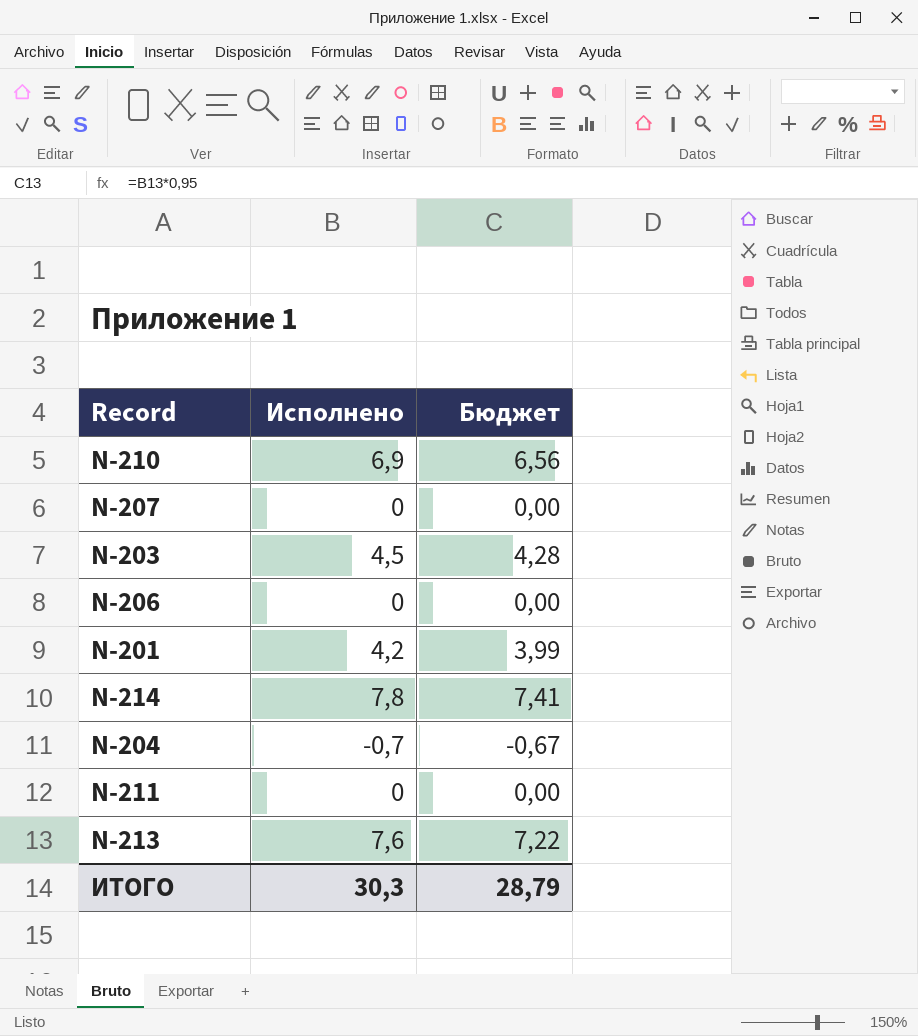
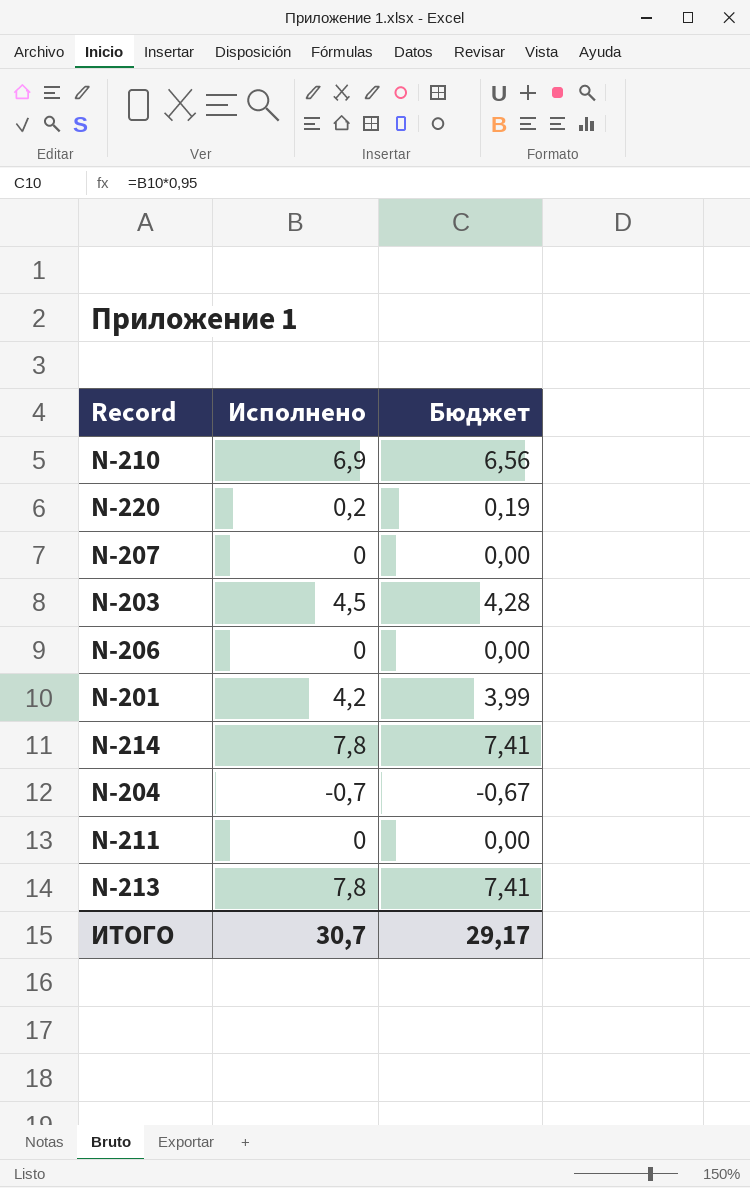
row N-220: none -> 0,2 | 0,19
N-213 | Исполнено: 7,6 -> 7,8
N-213 | Бюджет: 7,22 -> 7,41
ИТОГО | Исполнено: 30,3 -> 30,7
ИТОГО | Бюджет: 28,79 -> 29,17

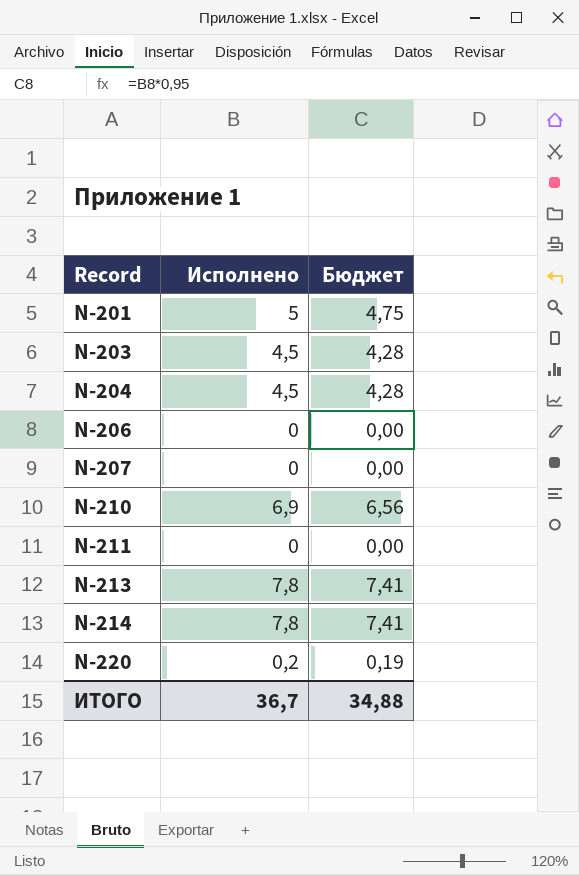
row order: none -> Record ascending
N-201 | Исполнено: 4,2 -> 5
N-201 | Бюджет: 3,99 -> 4,75
N-204 | Исполнено: -0,7 -> 4,5
N-204 | Бюджет: -0,67 -> 4,28
ИТОГО | Исполнено: 30,7 -> 36,7
ИТОГО | Бюджет: 29,17 -> 34,88

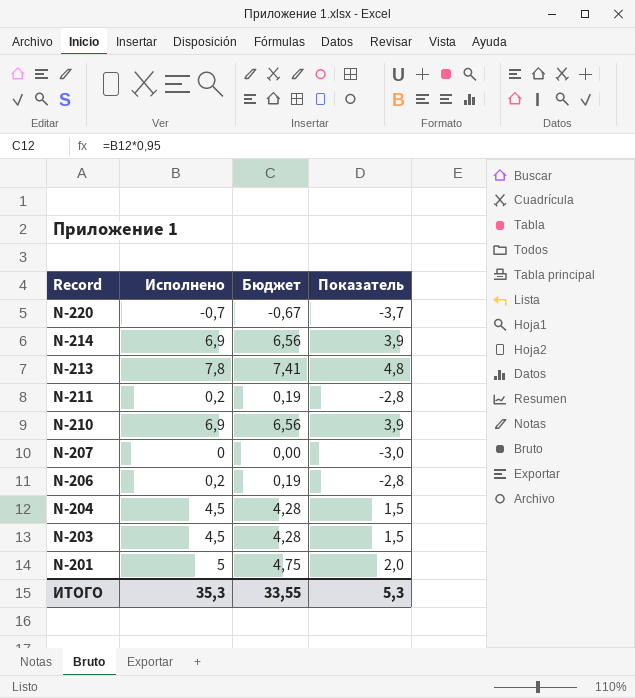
row order: Record ascending -> Record descending
column Показатель | formula: none -> [Исполнено] - 3
N-220 | Исполнено: 0,2 -> -0,7
N-220 | Бюджет: 0,19 -> -0,67
N-214 | Исполнено: 7,8 -> 6,9
N-214 | Бюджет: 7,41 -> 6,56
N-211 | Исполнено: 0 -> 0,2
N-211 | Бюджет: 0,00 -> 0,19
N-206 | Исполнено: 0 -> 0,2
N-206 | Бюджет: 0,00 -> 0,19
ИТОГО | Исполнено: 36,7 -> 35,3
ИТОГО | Бюджет: 34,88 -> 33,55

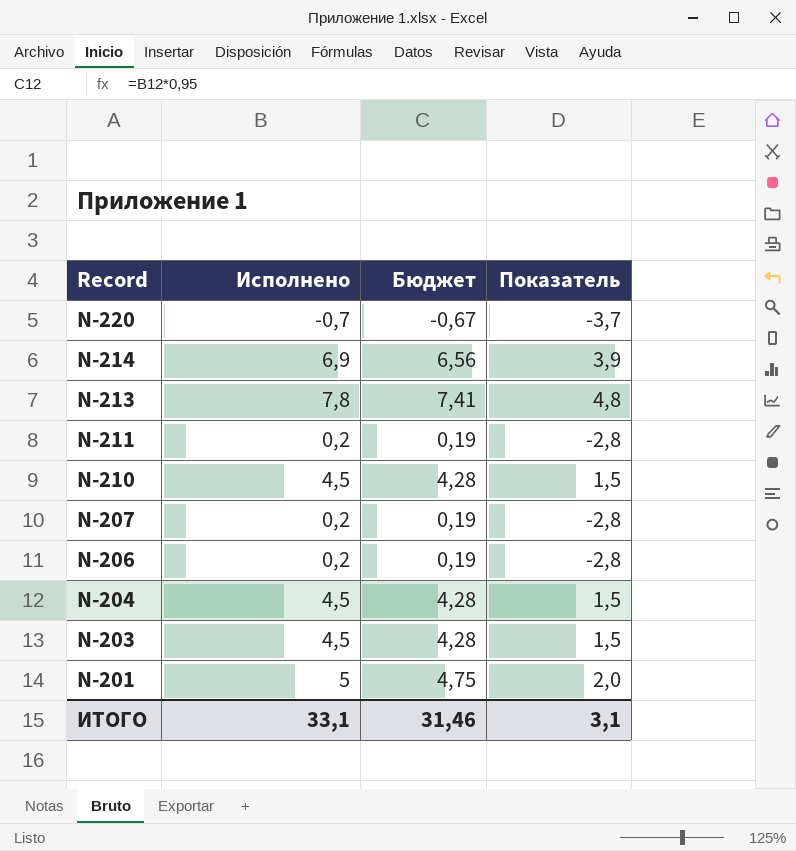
N-210 | Исполнено: 6,9 -> 4,5
N-210 | Бюджет: 6,56 -> 4,28
N-210 | Показатель: 3,9 -> 1,5
N-207 | Исполнено: 0 -> 0,2
N-207 | Бюджет: 0,00 -> 0,19
N-207 | Показатель: -3,0 -> -2,8
ИТОГО | Исполнено: 35,3 -> 33,1
ИТОГО | Бюджет: 33,55 -> 31,46
ИТОГО | Показатель: 5,3 -> 3,1

